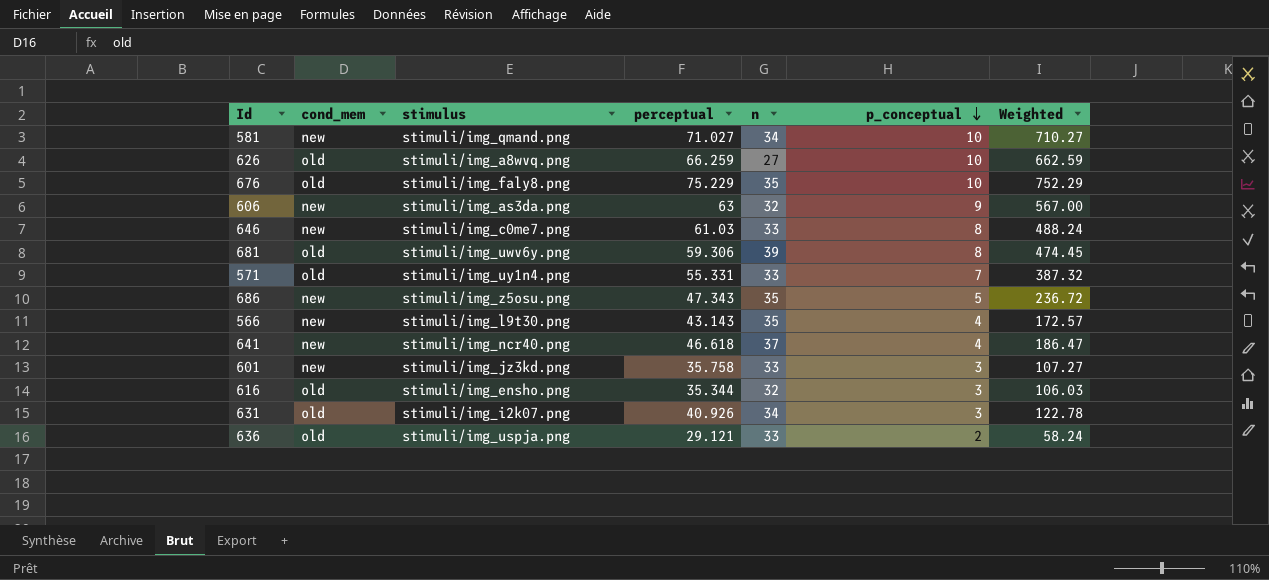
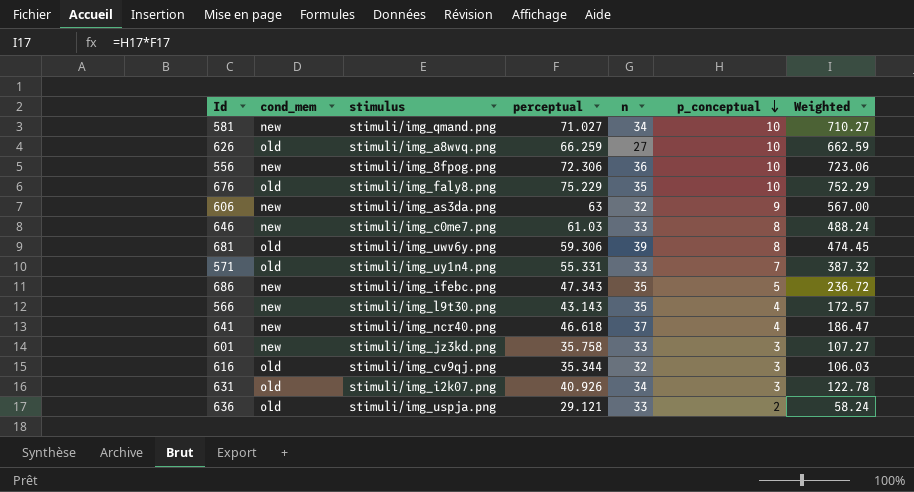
row 556: none -> new | stimuli/img_8fpog.png | 72.306 | 36 | 10 | 723.06
686 | stimulus: stimuli/img_z5osu.png -> stimuli/img_ifebc.png
616 | stimulus: stimuli/img_ensho.png -> stimuli/img_cv9qj.png

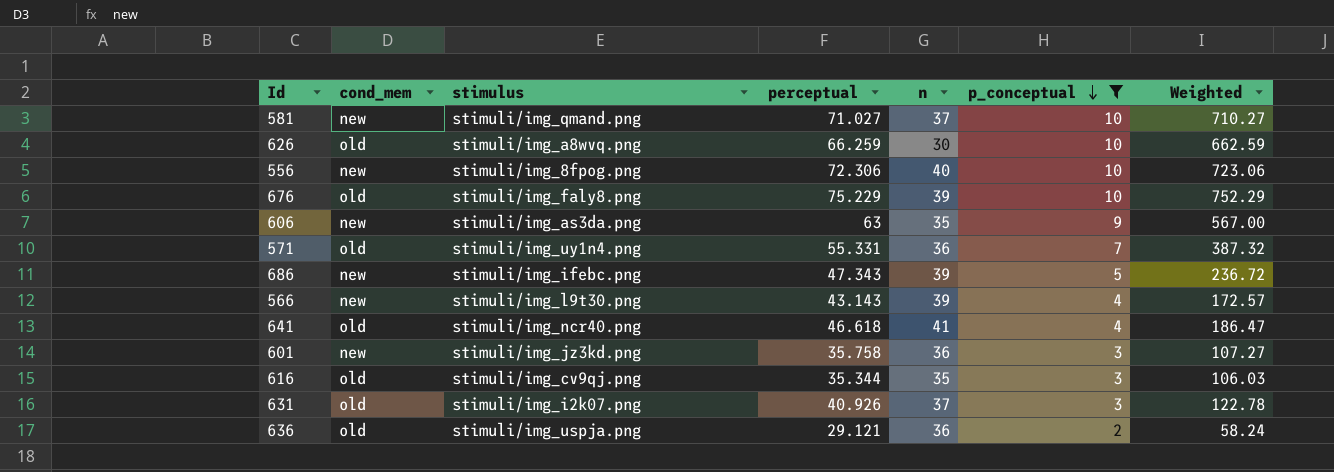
filter: none -> p_conceptual != 8
581 | n: 34 -> 37
626 | n: 27 -> 30
556 | n: 36 -> 40
676 | n: 35 -> 39
606 | n: 32 -> 35
571 | n: 33 -> 36
686 | n: 35 -> 39
566 | n: 35 -> 39
641 | cond_mem: new -> old
641 | n: 37 -> 41
601 | n: 33 -> 36
616 | n: 32 -> 35
631 | n: 34 -> 37
636 | n: 33 -> 36

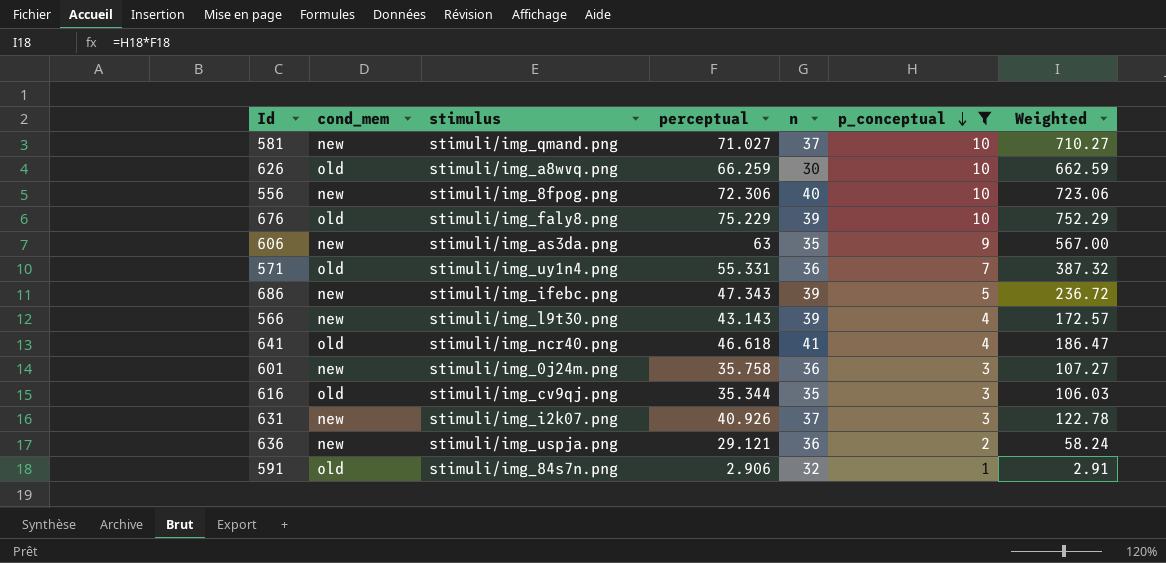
601 | stimulus: stimuli/img_jz3kd.png -> stimuli/img_0j24m.png
631 | cond_mem: old -> new
636 | cond_mem: old -> new
row 591: none -> old | stimuli/img_84s7n.png | 2.906 | 32 | 1 | 2.91

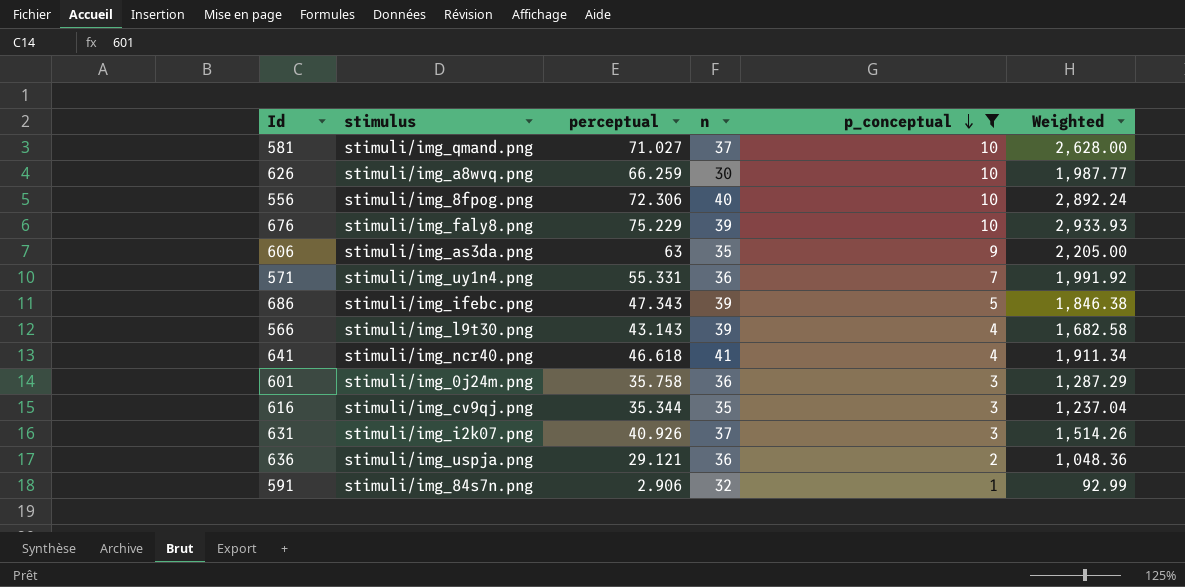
column cond_mem | position: 2 -> none
column Weighted | formula: [perceptual] * [p_conceptual] -> [perceptual] * [n]

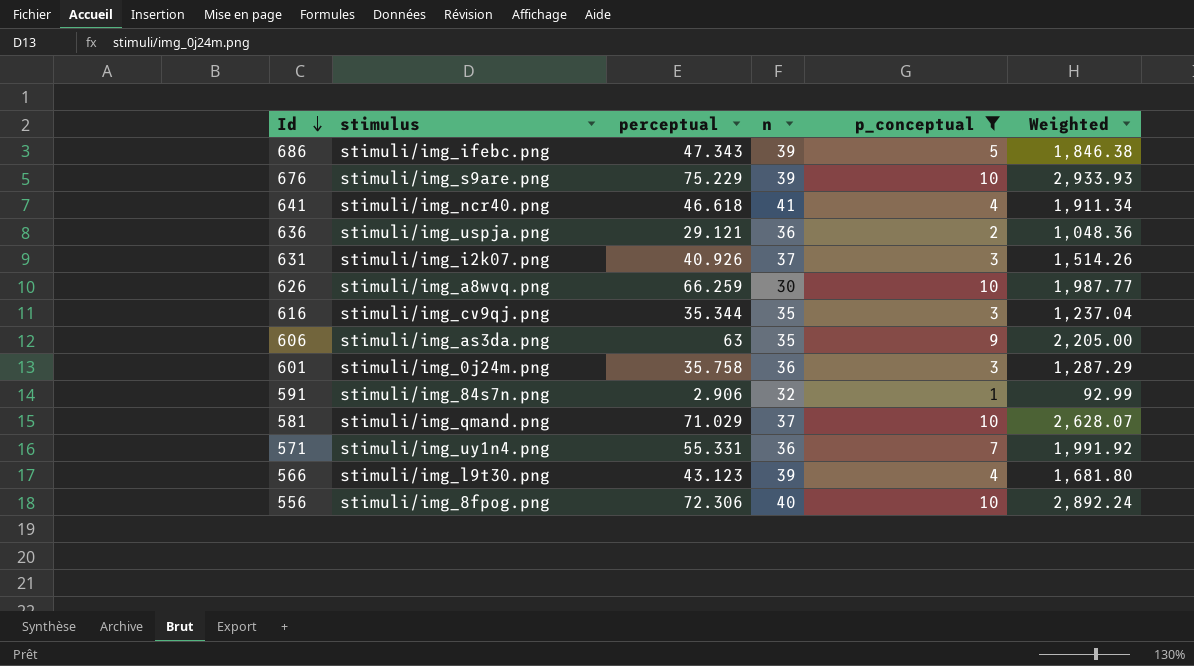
row order: p_conceptual descending -> Id descending
676 | stimulus: stimuli/img_faly8.png -> stimuli/img_s9are.png
581 | perceptual: 71.027 -> 71.029
581 | Weighted: 2,628.00 -> 2,628.07
566 | perceptual: 43.143 -> 43.123
566 | Weighted: 1,682.58 -> 1,681.80

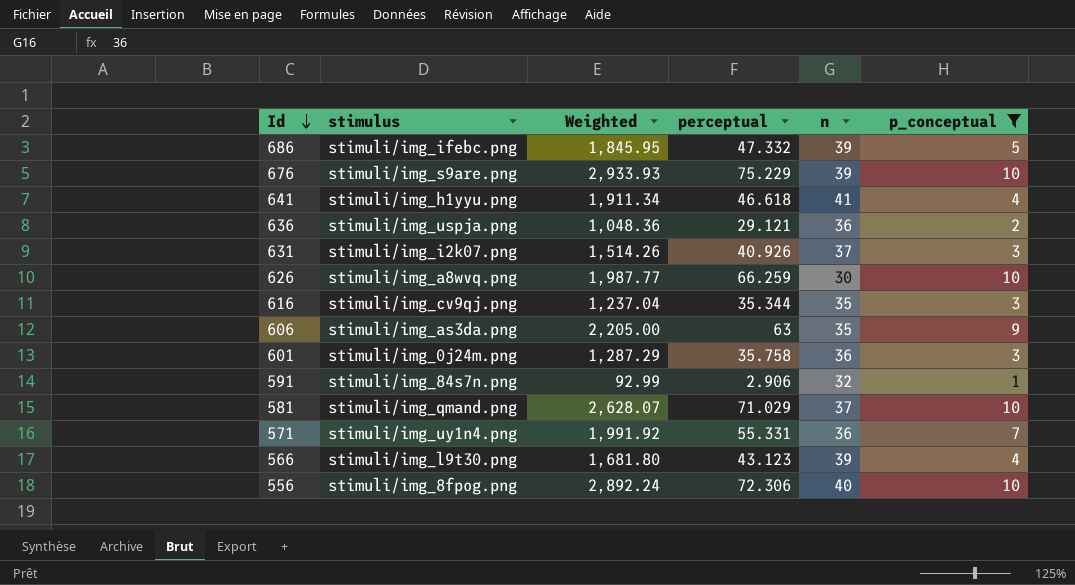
column Weighted | position: 6 -> 3
686 | Weighted: 1,846.38 -> 1,845.95
686 | perceptual: 47.343 -> 47.332
641 | stimulus: stimuli/img_ncr40.png -> stimuli/img_h1yyu.png

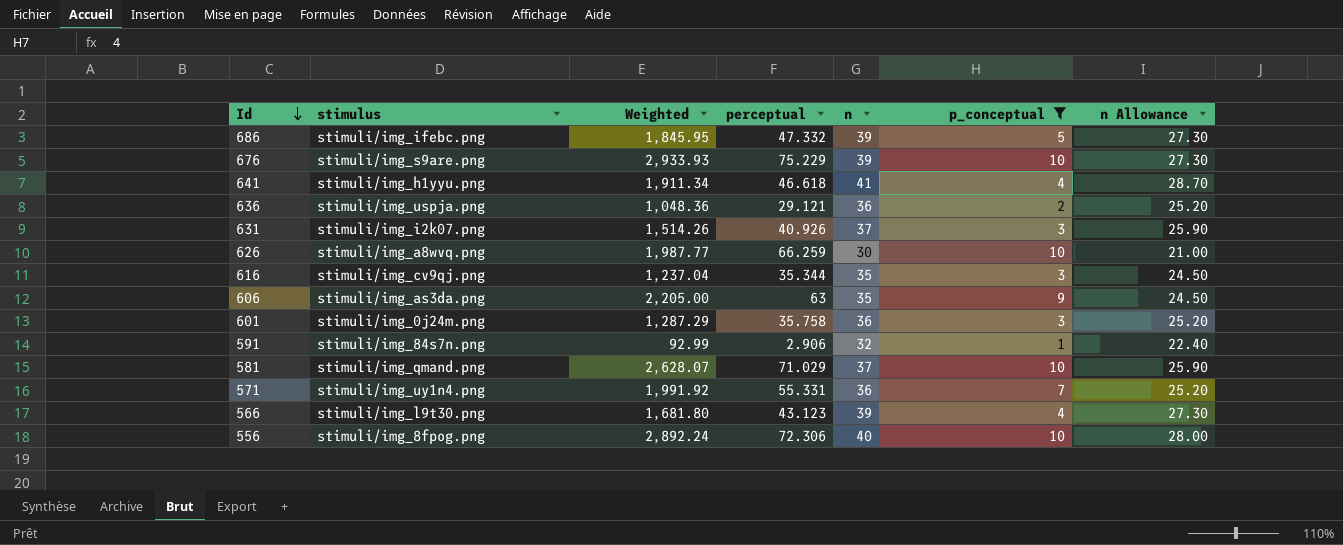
column n Allowance | formula: none -> [n] * 0.7

